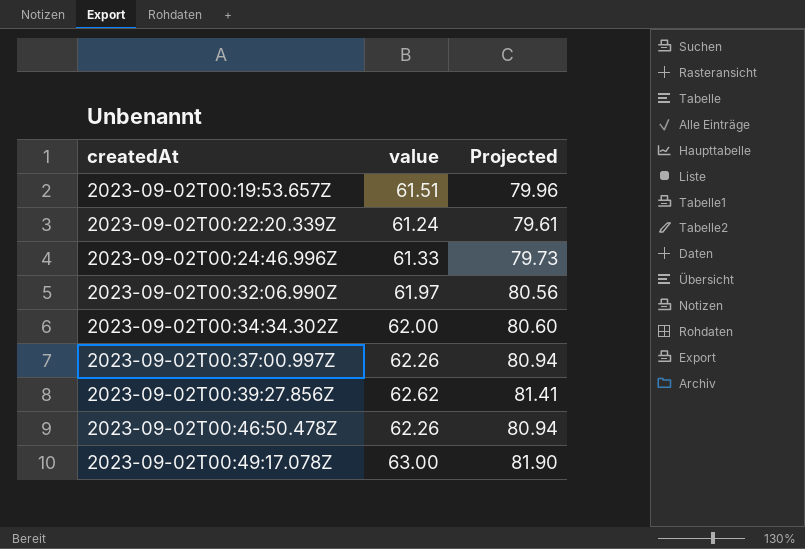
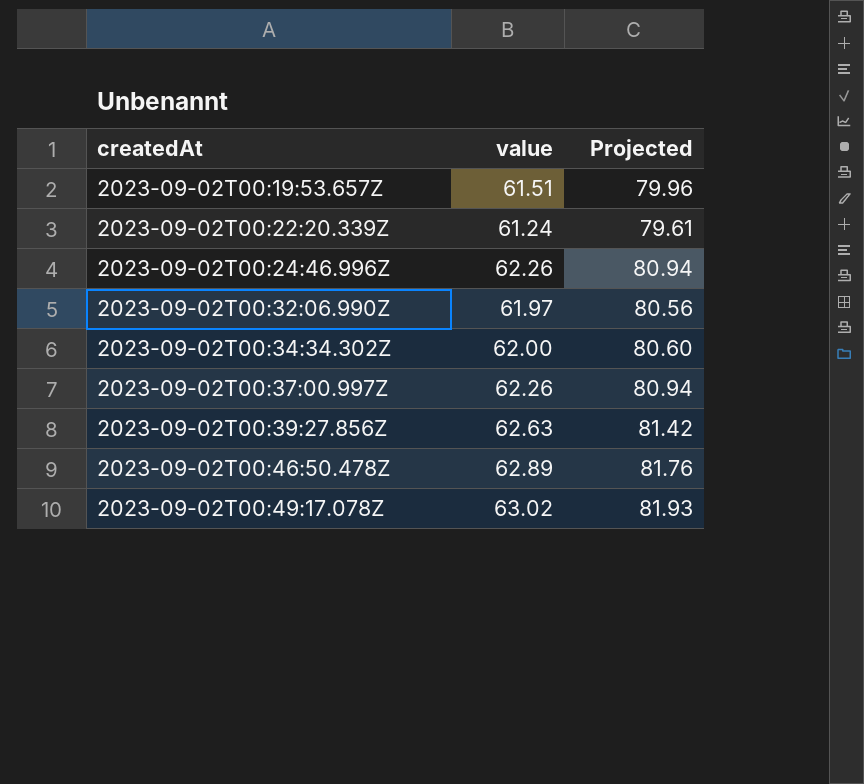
2023-09-02T00:24:46.996Z | value: 61.33 -> 62.26
2023-09-02T00:24:46.996Z | Projected: 79.73 -> 80.94
2023-09-02T00:39:27.856Z | value: 62.62 -> 62.63
2023-09-02T00:39:27.856Z | Projected: 81.41 -> 81.42
2023-09-02T00:46:50.478Z | value: 62.26 -> 62.89
2023-09-02T00:46:50.478Z | Projected: 80.94 -> 81.76
2023-09-02T00:49:17.078Z | value: 63.00 -> 63.02
2023-09-02T00:49:17.078Z | Projected: 81.90 -> 81.93

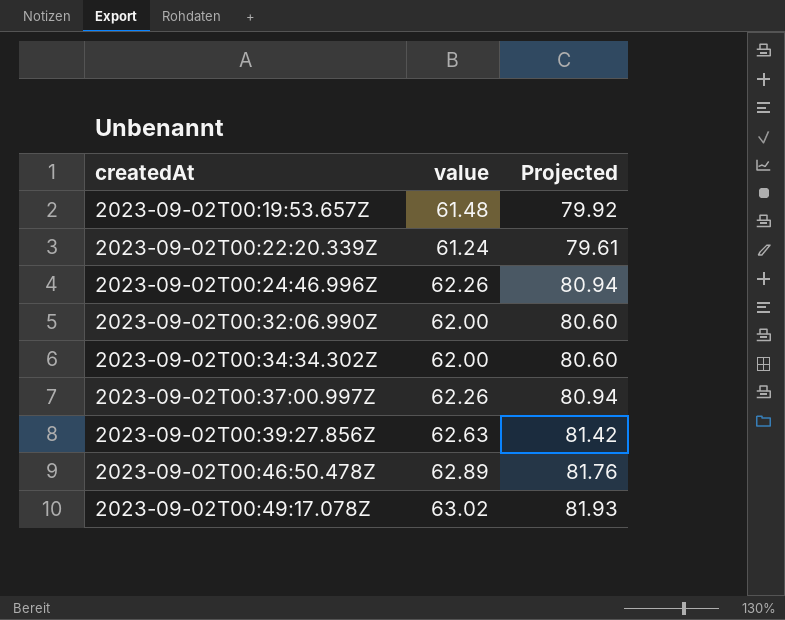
2023-09-02T00:19:53.657Z | value: 61.51 -> 61.48
2023-09-02T00:19:53.657Z | Projected: 79.96 -> 79.92
2023-09-02T00:32:06.990Z | value: 61.97 -> 62.00
2023-09-02T00:32:06.990Z | Projected: 80.56 -> 80.60

